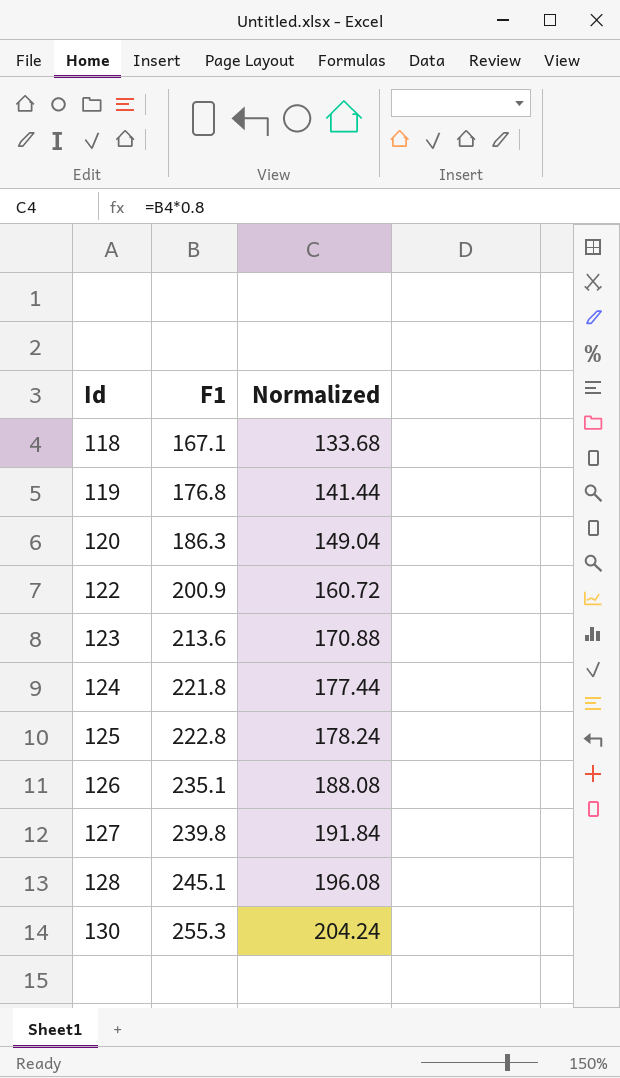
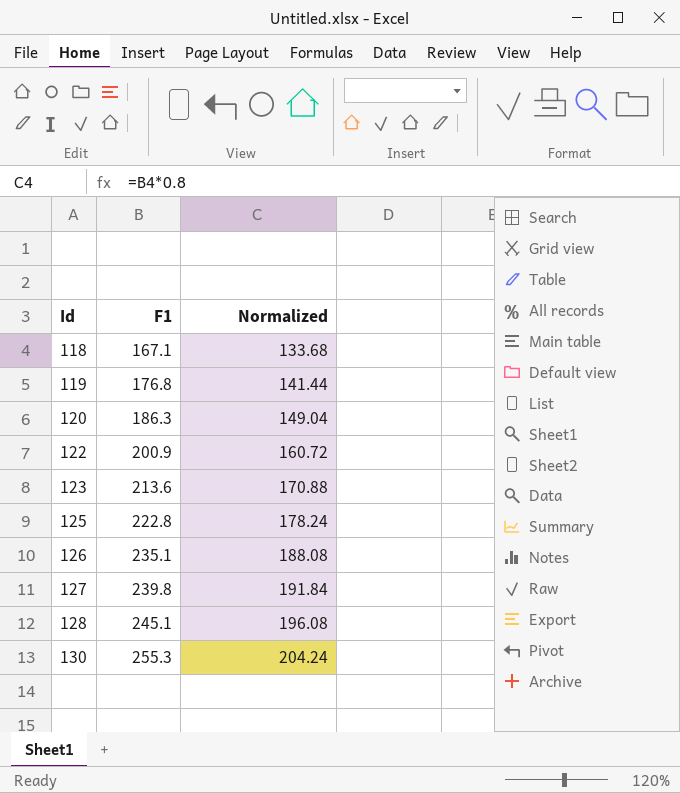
row 124: 221.8 | 177.44 -> none

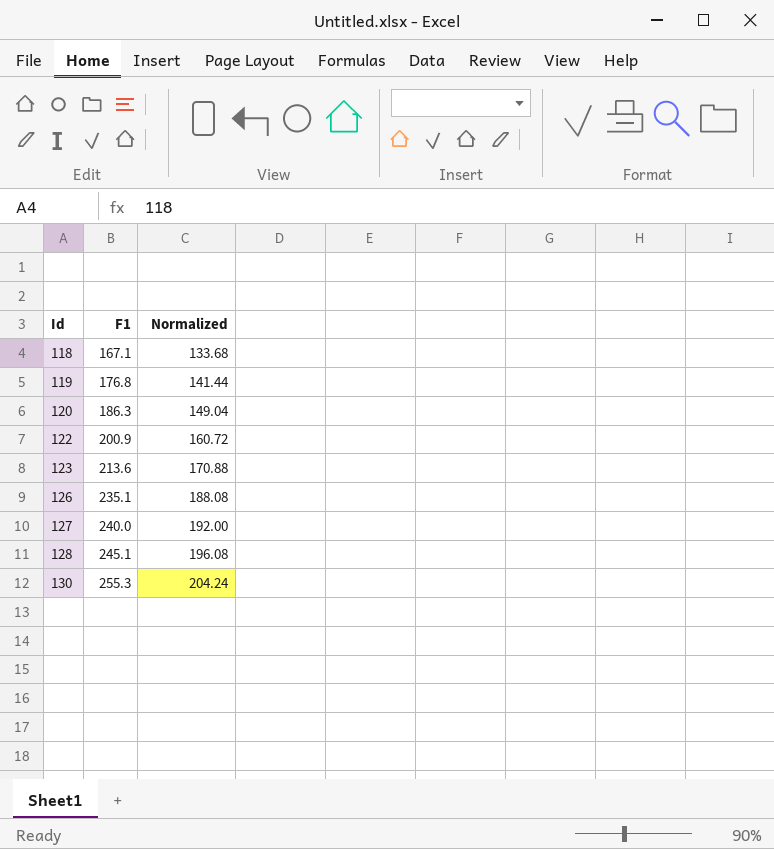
row 125: 222.8 | 178.24 -> none
127 | F1: 239.8 -> 240.0
127 | Normalized: 191.84 -> 192.00

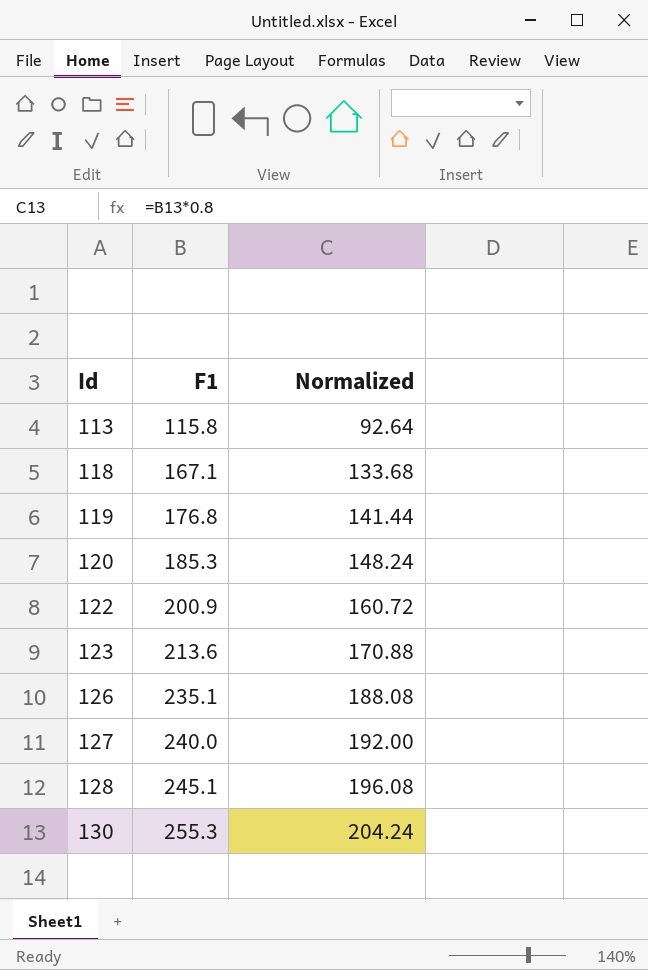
row 113: none -> 115.8 | 92.64
120 | F1: 186.3 -> 185.3
120 | Normalized: 149.04 -> 148.24

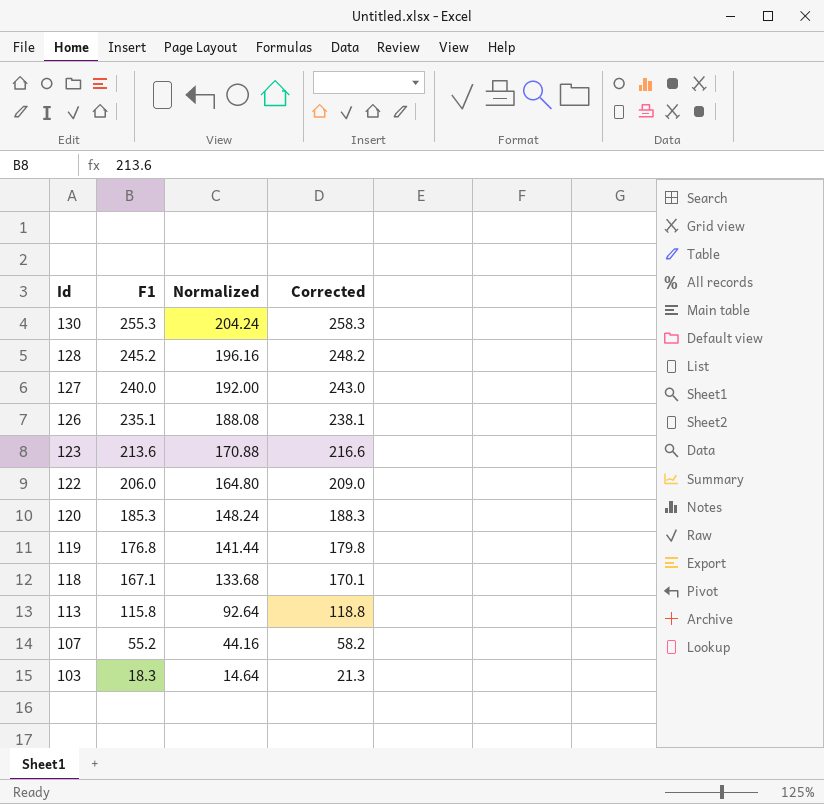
row order: Id ascending -> Id descending
column Corrected | formula: none -> [F1] + 3
128 | F1: 245.1 -> 245.2
128 | Normalized: 196.08 -> 196.16
122 | F1: 200.9 -> 206.0
122 | Normalized: 160.72 -> 164.80
row 107: none -> 55.2 | 44.16 | 58.2
row 103: none -> 18.3 | 14.64 | 21.3

